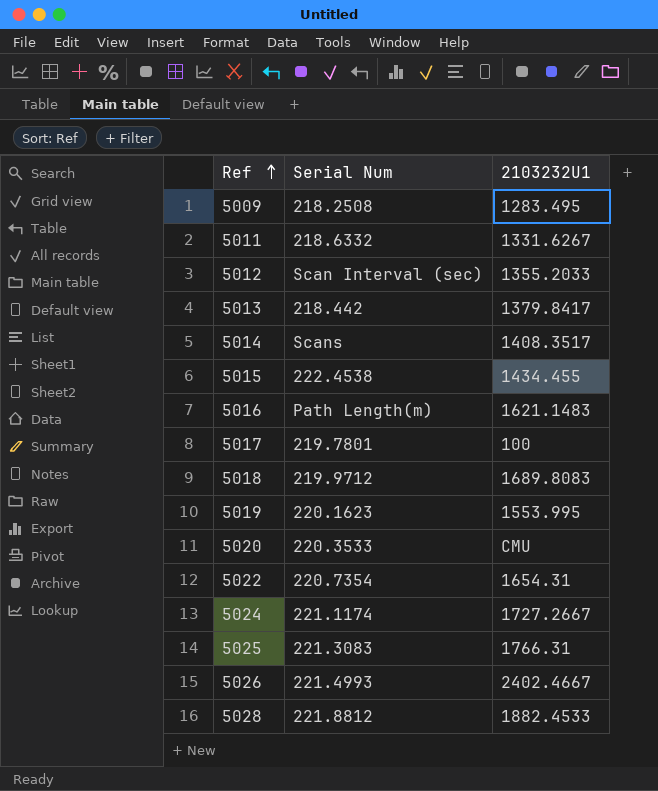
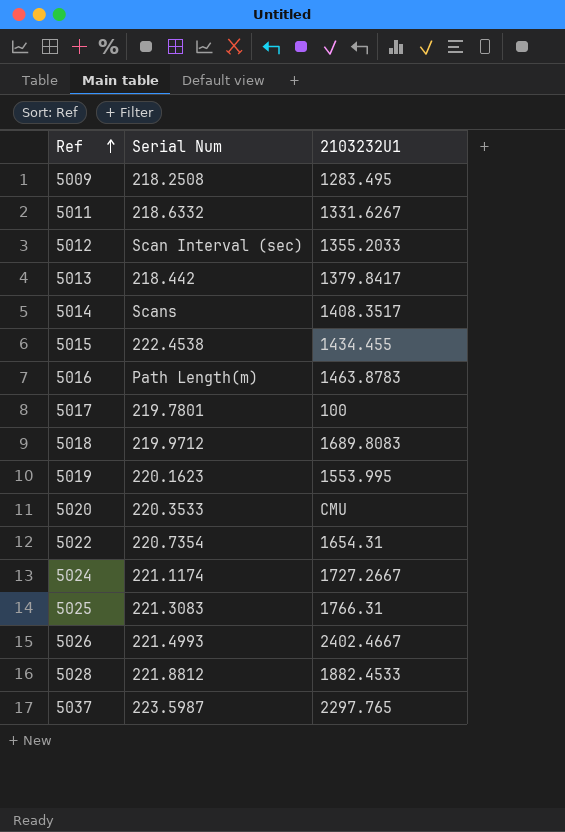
5016 | 2103232U1: 1621.1483 -> 1463.8783
row 5037: none -> 223.5987 | 2297.765

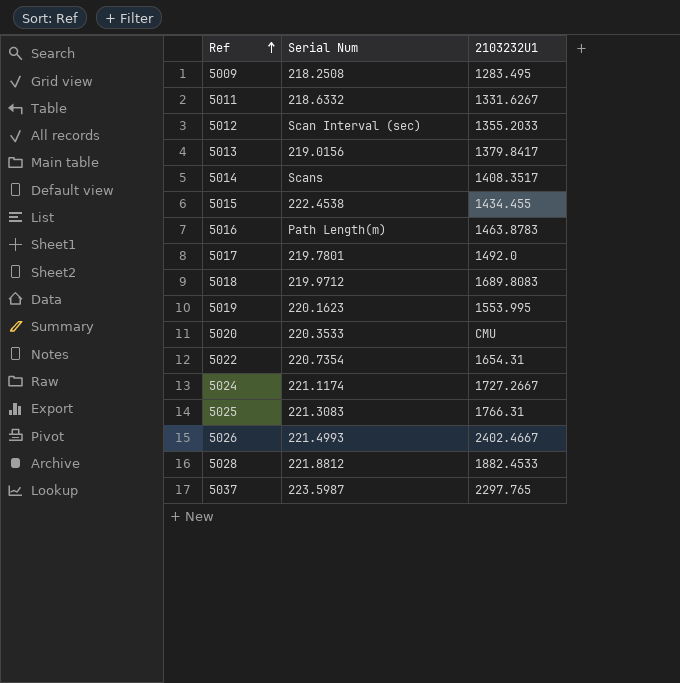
5013 | Serial Num: 218.442 -> 219.0156
5017 | 2103232U1: 100 -> 1492.0

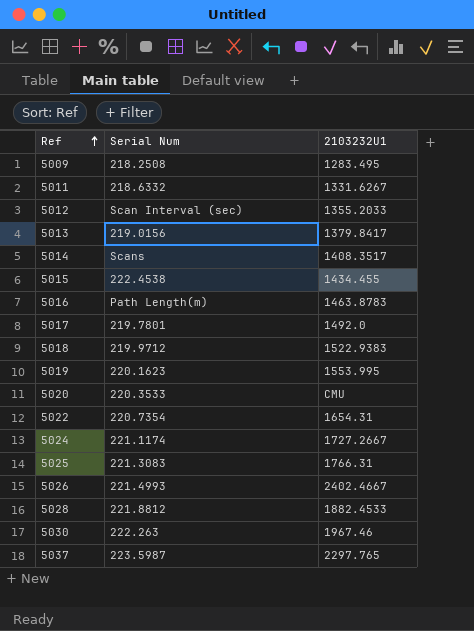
5018 | 2103232U1: 1689.8083 -> 1522.9383
row 5030: none -> 222.263 | 1967.46

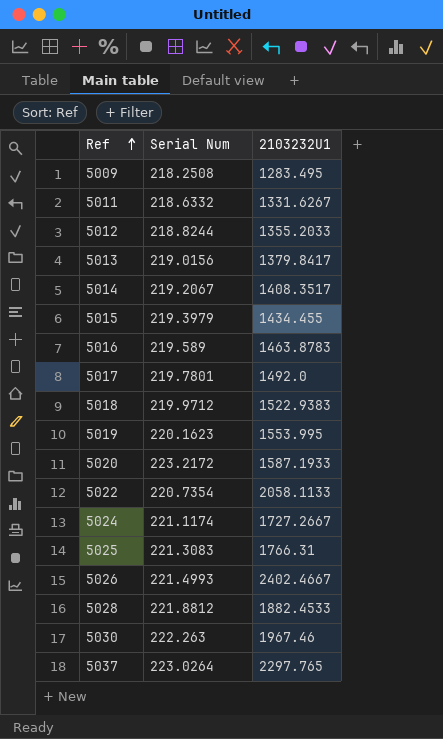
5012 | Serial Num: Scan Interval (sec) -> 218.8244
5014 | Serial Num: Scans -> 219.2067
5015 | Serial Num: 222.4538 -> 219.3979
5016 | Serial Num: Path Length(m) -> 219.589
5020 | Serial Num: 220.3533 -> 223.2172
5020 | 2103232U1: CMU -> 1587.1933
5022 | 2103232U1: 1654.31 -> 2058.1133
5037 | Serial Num: 223.5987 -> 223.0264

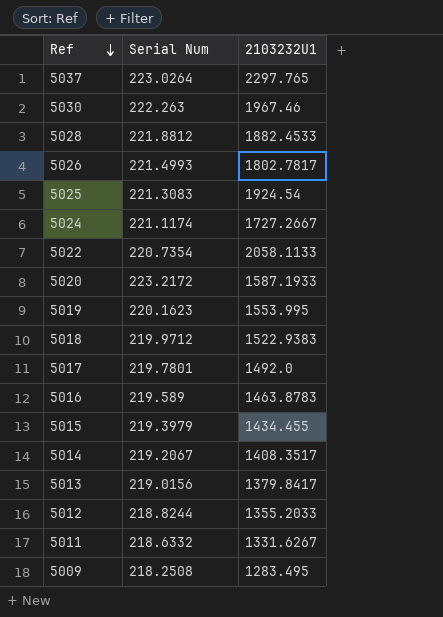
row order: Ref ascending -> Ref descending
5026 | 2103232U1: 2402.4667 -> 1802.7817
5025 | 2103232U1: 1766.31 -> 1924.54

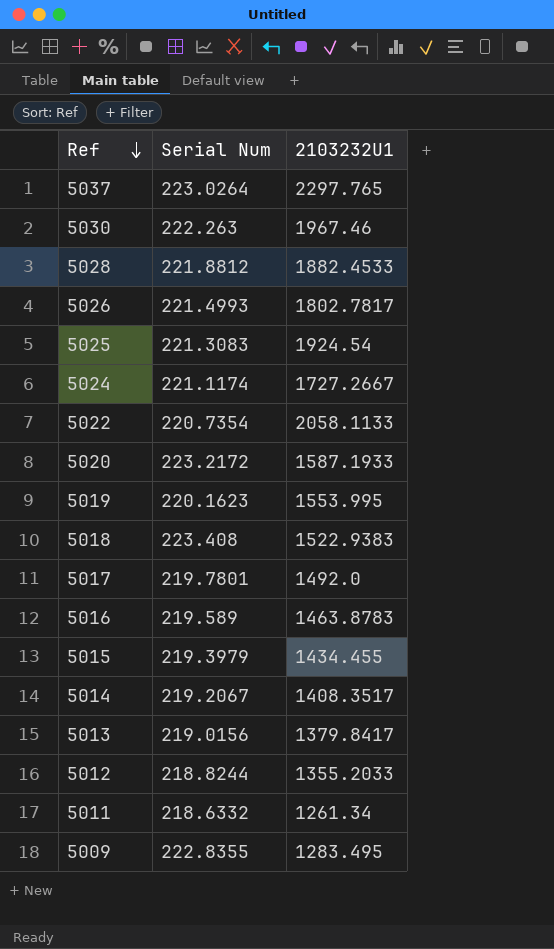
5018 | Serial Num: 219.9712 -> 223.408
5011 | 2103232U1: 1331.6267 -> 1261.34
5009 | Serial Num: 218.2508 -> 222.8355

